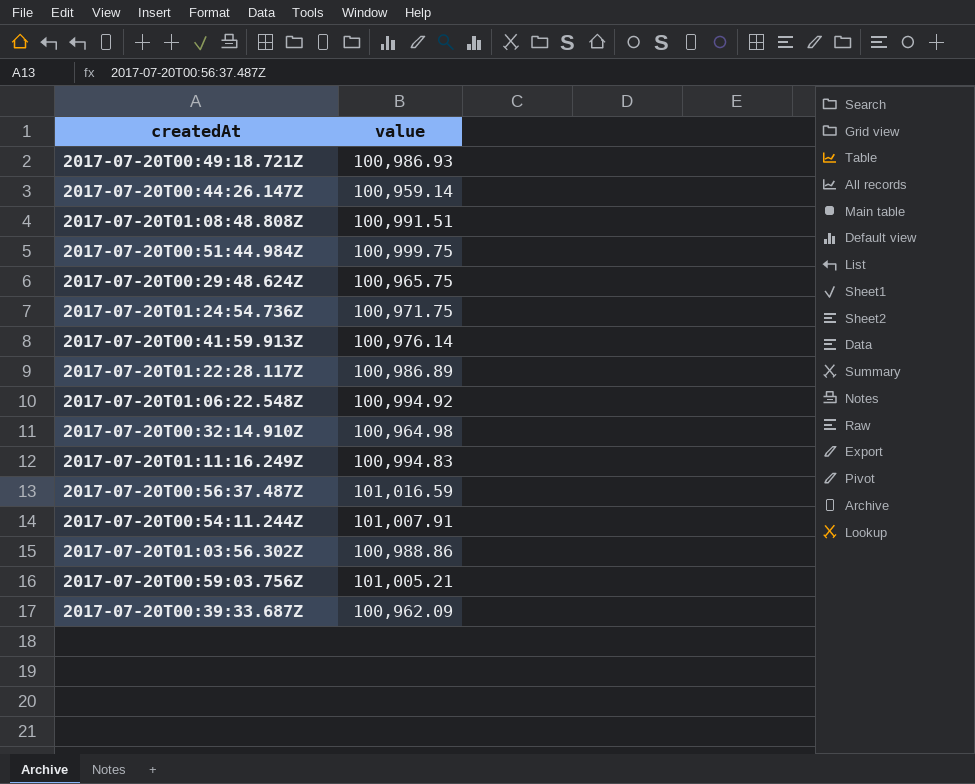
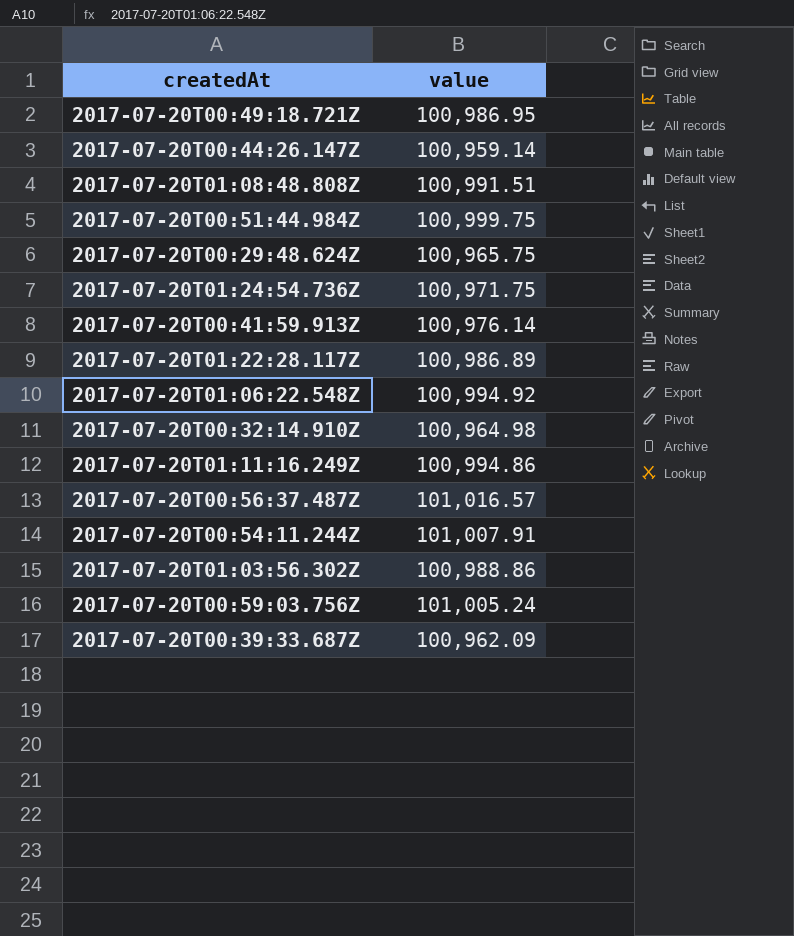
2017-07-20T00:49:18.721Z | value: 100,986.93 -> 100,986.95
2017-07-20T01:11:16.249Z | value: 100,994.83 -> 100,994.86
2017-07-20T00:56:37.487Z | value: 101,016.59 -> 101,016.57
2017-07-20T00:59:03.756Z | value: 101,005.21 -> 101,005.24

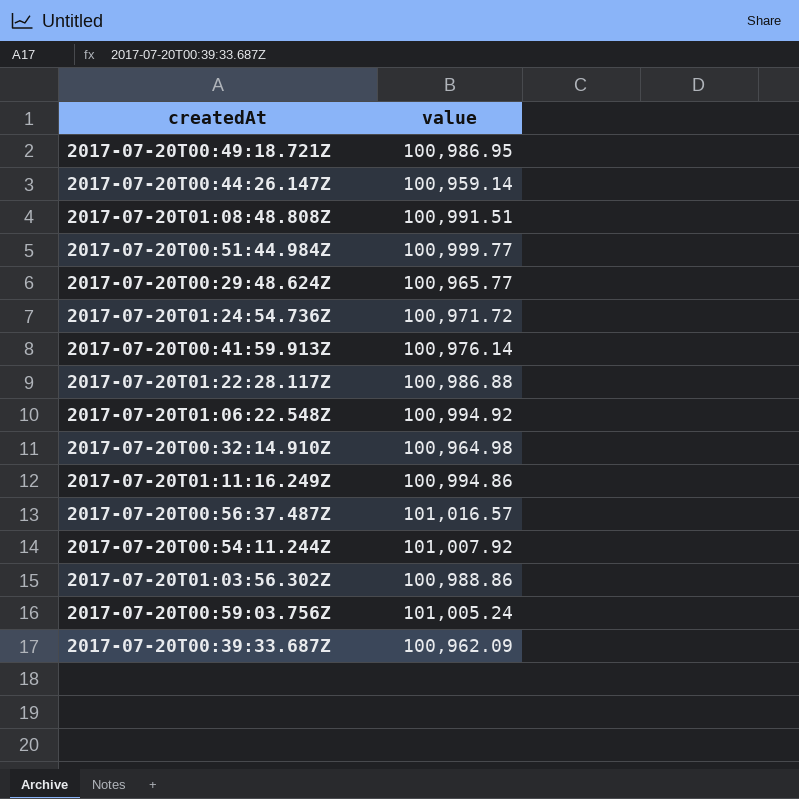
2017-07-20T00:51:44.984Z | value: 100,999.75 -> 100,999.77
2017-07-20T00:29:48.624Z | value: 100,965.75 -> 100,965.77
2017-07-20T01:24:54.736Z | value: 100,971.75 -> 100,971.72
2017-07-20T01:22:28.117Z | value: 100,986.89 -> 100,986.88
2017-07-20T00:54:11.244Z | value: 101,007.91 -> 101,007.92

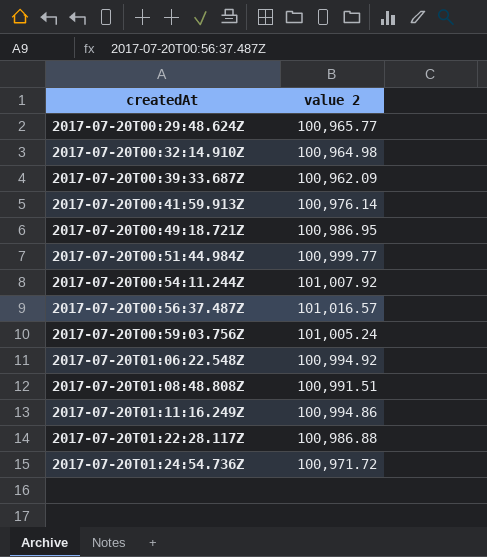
row order: none -> createdAt ascending
column name: value -> value 2
row 2017-07-20T00:44:26.147Z: 100,959.14 -> none
row 2017-07-20T01:03:56.302Z: 100,988.86 -> none

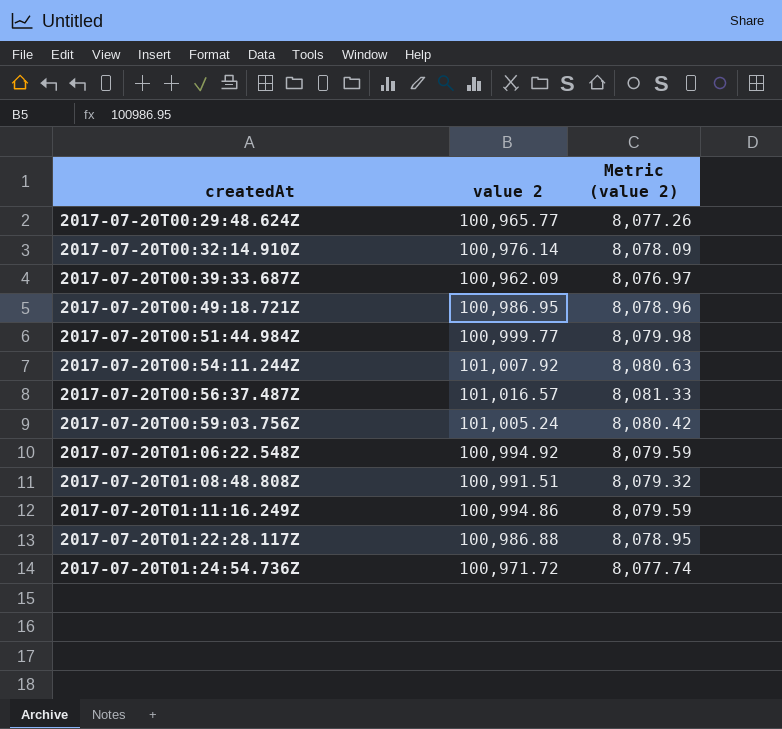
column Metric (value 2) | formula: none -> [value 2] * 0.08
row 2017-07-20T00:41:59.913Z: 100,976.14 -> none
2017-07-20T00:32:14.910Z | value 2: 100,964.98 -> 100,976.14

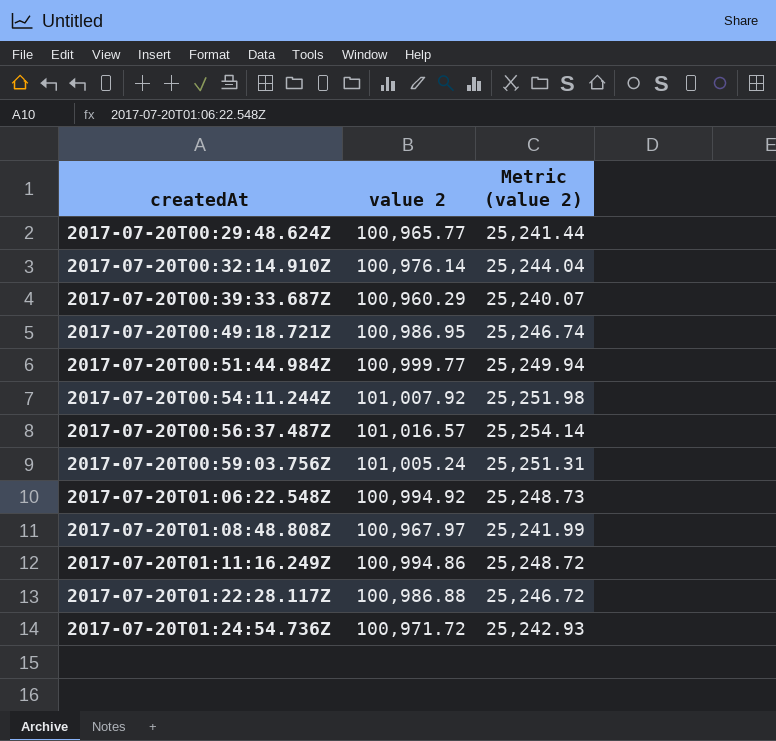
column Metric (value 2) | formula: [value 2] * 0.08 -> [value 2] * 0.25
2017-07-20T00:39:33.687Z | value 2: 100,962.09 -> 100,960.29
2017-07-20T01:08:48.808Z | value 2: 100,991.51 -> 100,967.97

